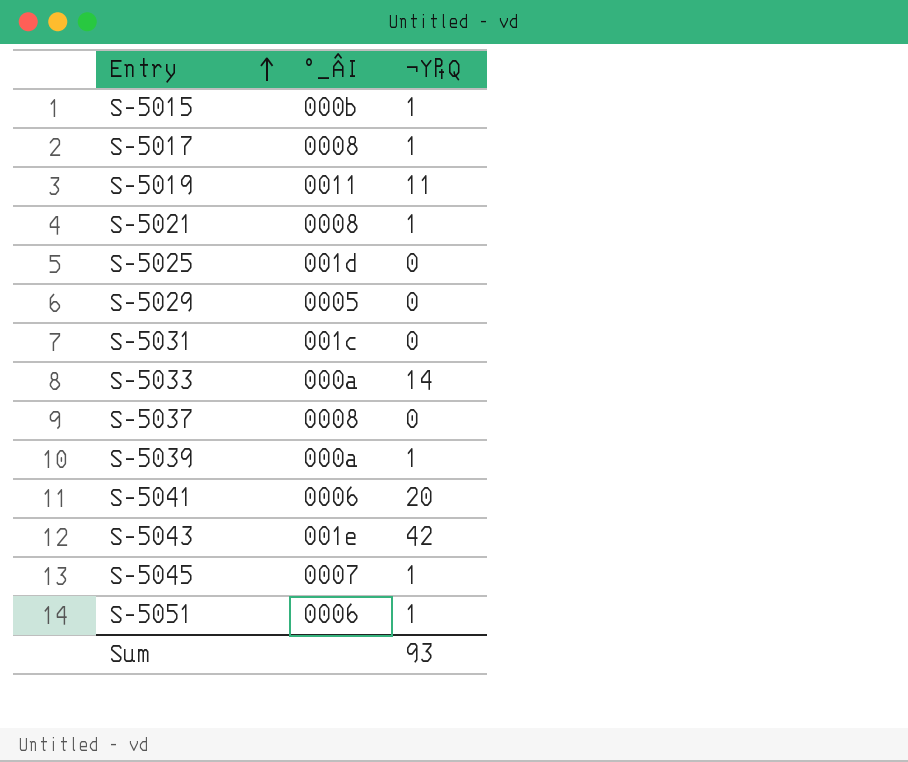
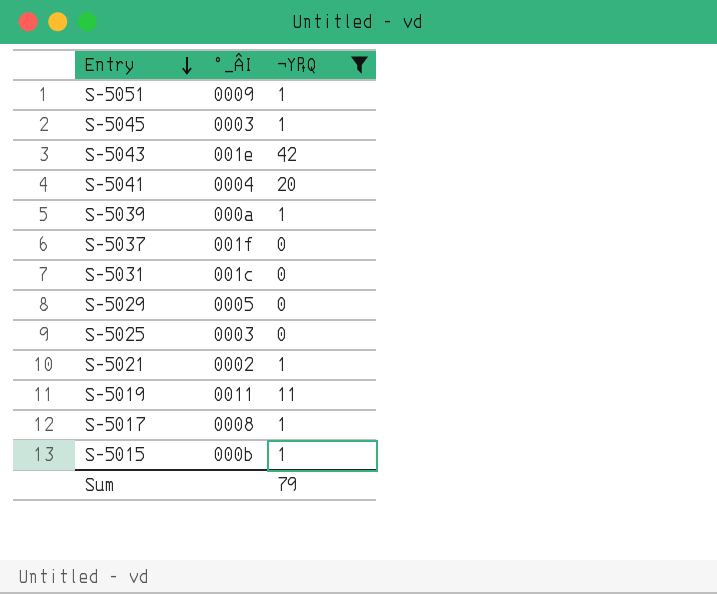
filter: none -> ¬Y¶Q != 14
row order: Entry ascending -> Entry descending
S-5051 | °_ÂI: 0006 -> 0009
S-5045 | °_ÂI: 0007 -> 0003
S-5041 | °_ÂI: 0006 -> 0004
S-5037 | °_ÂI: 0008 -> 001f
S-5025 | °_ÂI: 001d -> 0003
S-5021 | °_ÂI: 0008 -> 0002
Sum | ¬Y¶Q: 93 -> 79

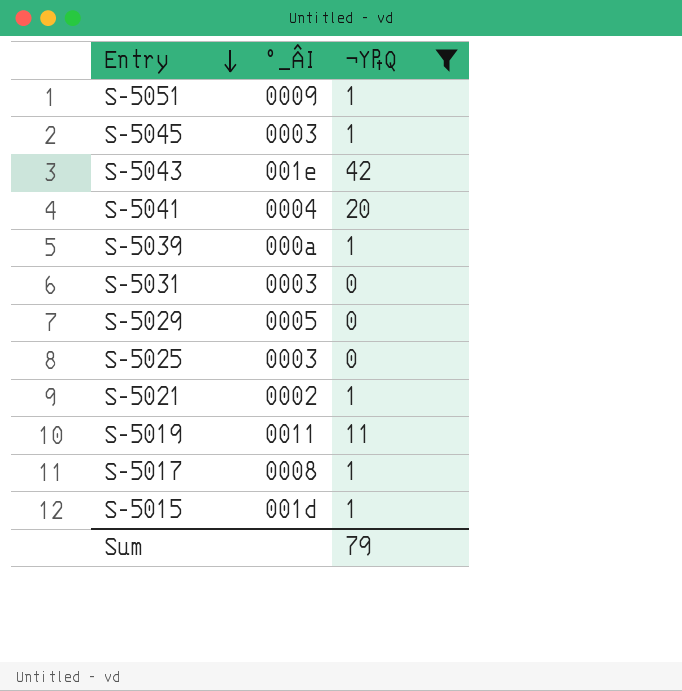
row S-5037: 001f | 0 -> none
S-5031 | °_ÂI: 001c -> 0003
S-5015 | °_ÂI: 000b -> 001d

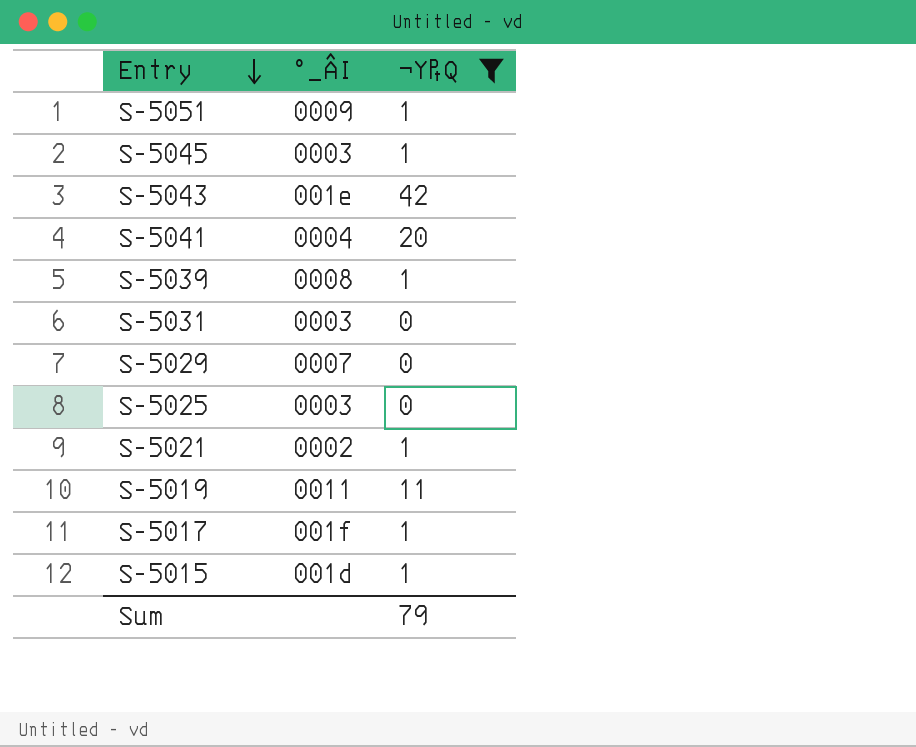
S-5039 | °_ÂI: 000a -> 0008
S-5029 | °_ÂI: 0005 -> 0007
S-5017 | °_ÂI: 0008 -> 001f

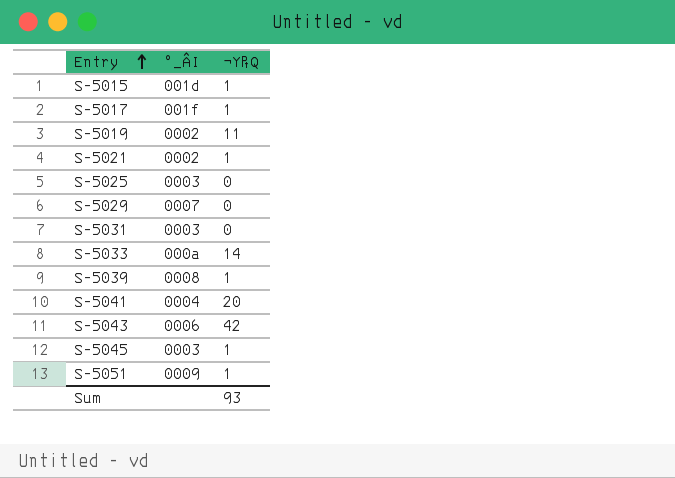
filter: ¬Y¶Q != 14 -> none
row order: Entry descending -> Entry ascending
S-5019 | °_ÂI: 0011 -> 0002
S-5043 | °_ÂI: 001e -> 0006
Sum | ¬Y¶Q: 79 -> 93

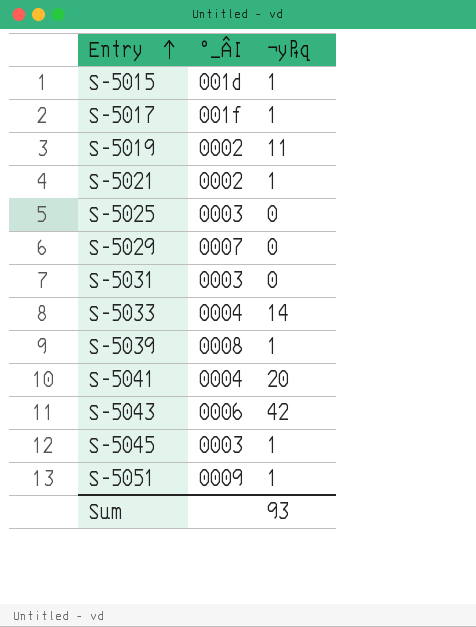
column name: ¬Y¶Q -> ¬y¶q
S-5033 | °_ÂI: 000a -> 0004

